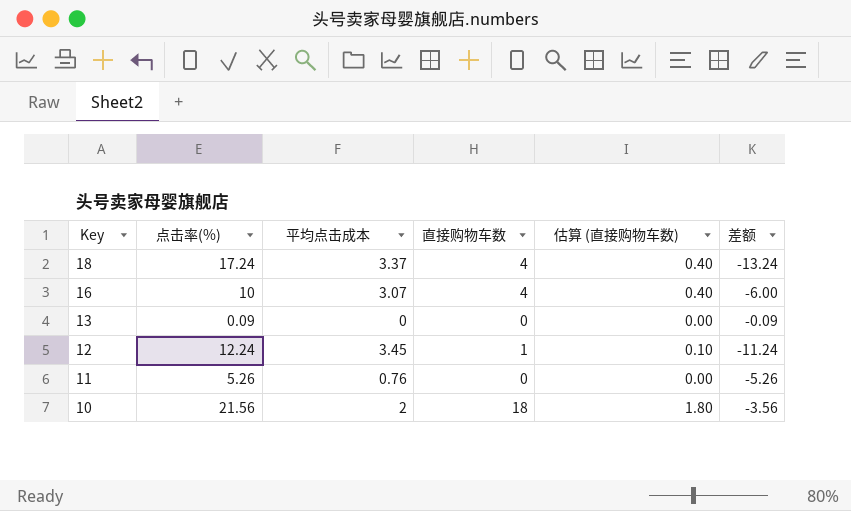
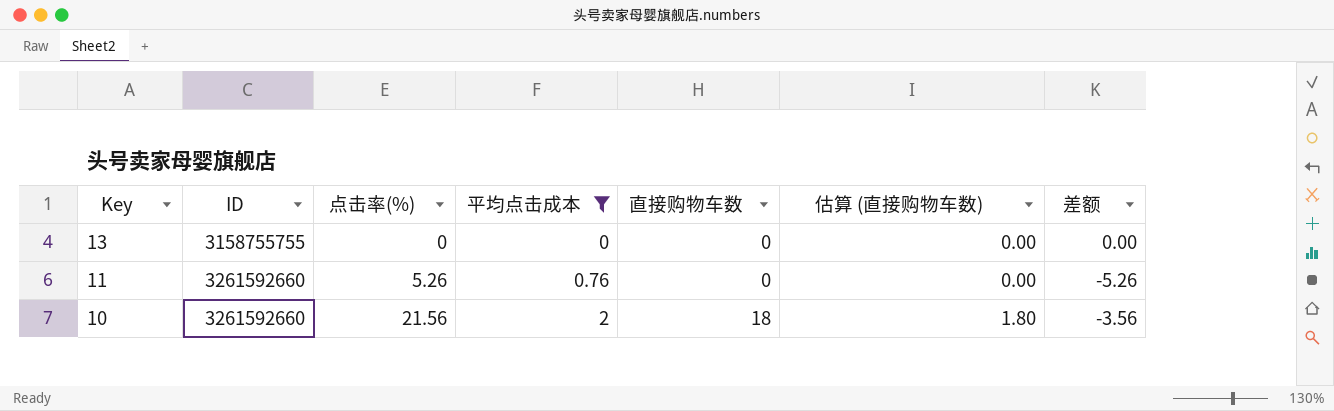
filter: none -> 平均点击成本 <= 2
column ID | position: none -> 2
13 | 点击率(%): 0.09 -> 0
13 | 差额: -0.09 -> 0.00

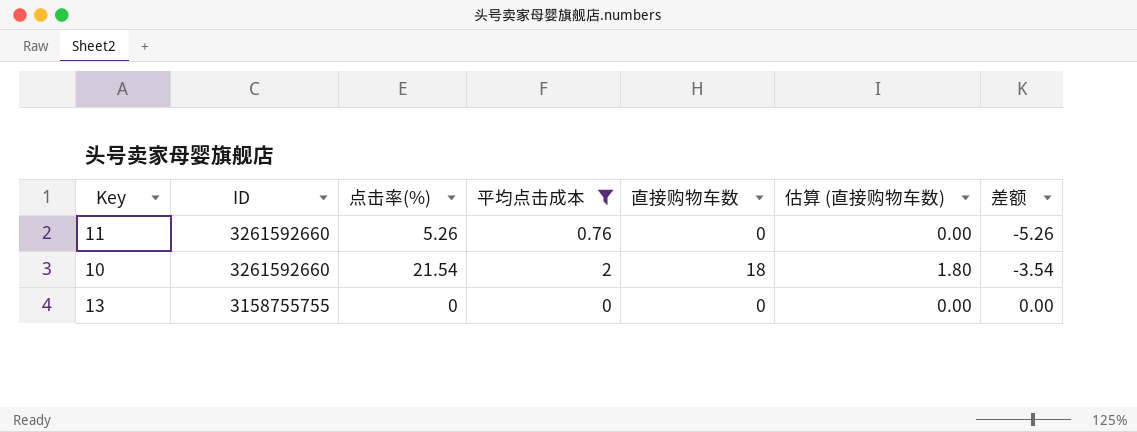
row order: Key descending -> ID descending
10 | 点击率(%): 21.56 -> 21.54
10 | 差额: -3.56 -> -3.54

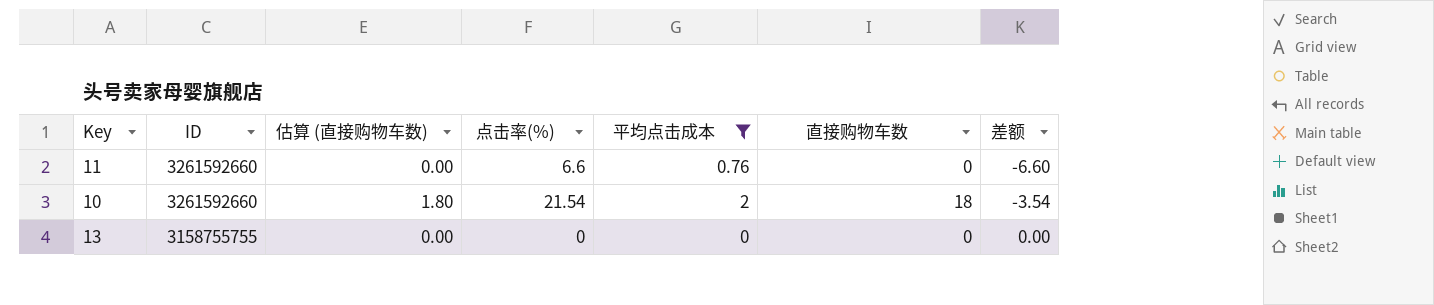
column 估算 (直接购物车数) | position: 6 -> 3
11 | 点击率(%): 5.26 -> 6.6
11 | 差额: -5.26 -> -6.60

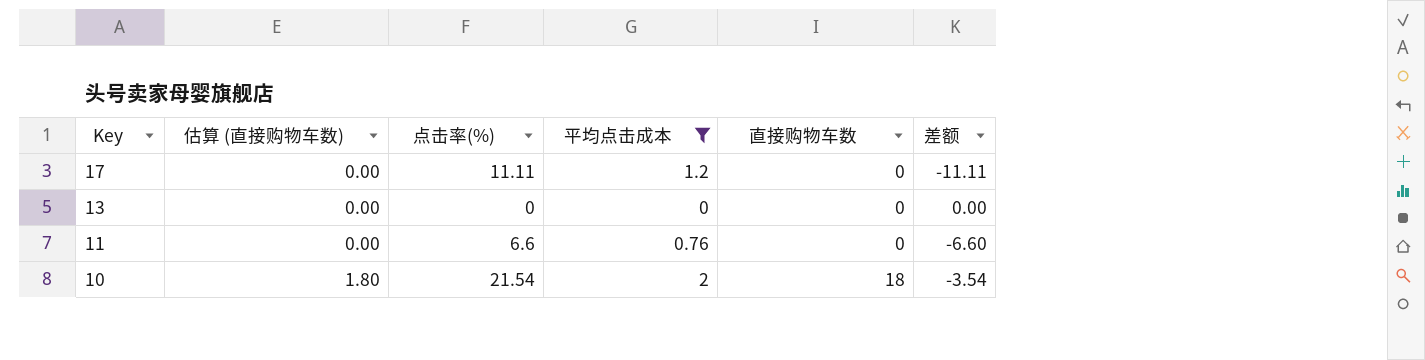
row order: ID descending -> Key descending
column ID | position: 2 -> none
row 17: none -> 0.00 | 11.11 | 1.2 | 0 | -11.11

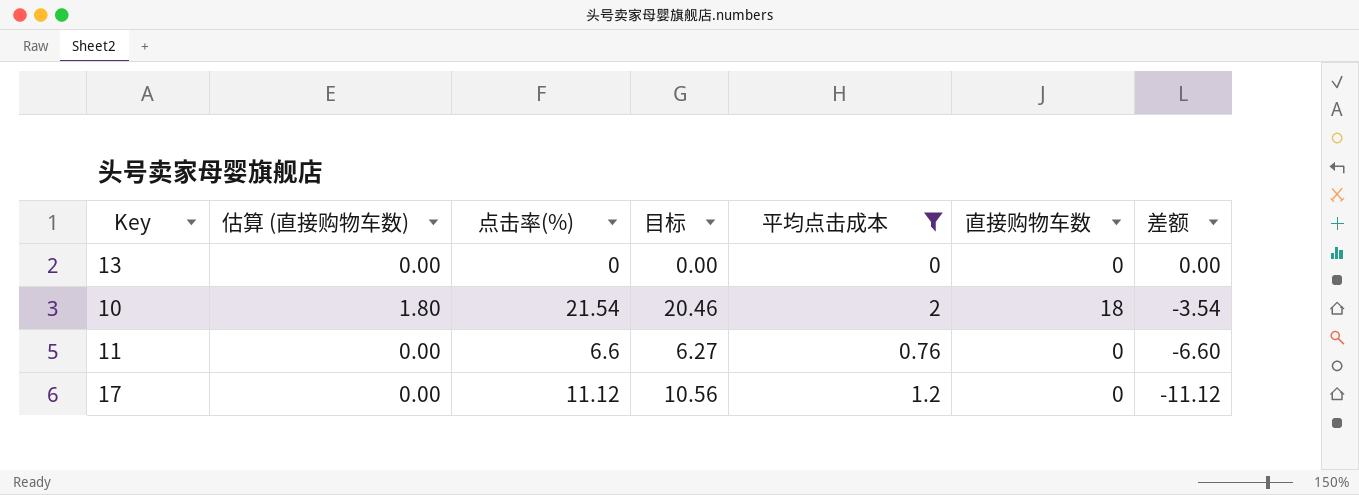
row order: Key descending -> 差额 descending
column 目标 | formula: none -> [点击率(%)] * 0.95
17 | 点击率(%): 11.11 -> 11.12
17 | 差额: -11.11 -> -11.12

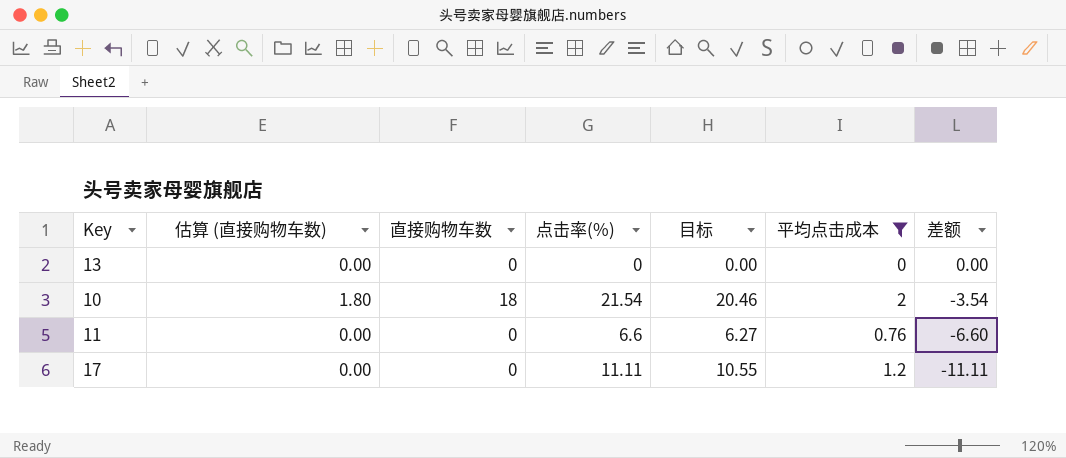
column 直接购物车数 | position: 6 -> 3
17 | 点击率(%): 11.12 -> 11.11
17 | 目标: 10.56 -> 10.55
17 | 差额: -11.12 -> -11.11

